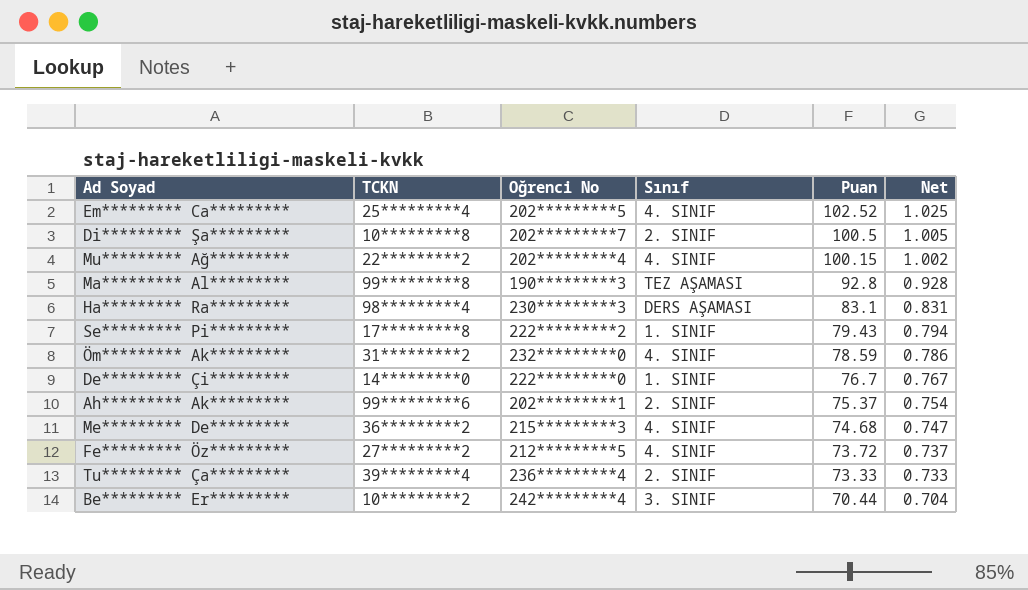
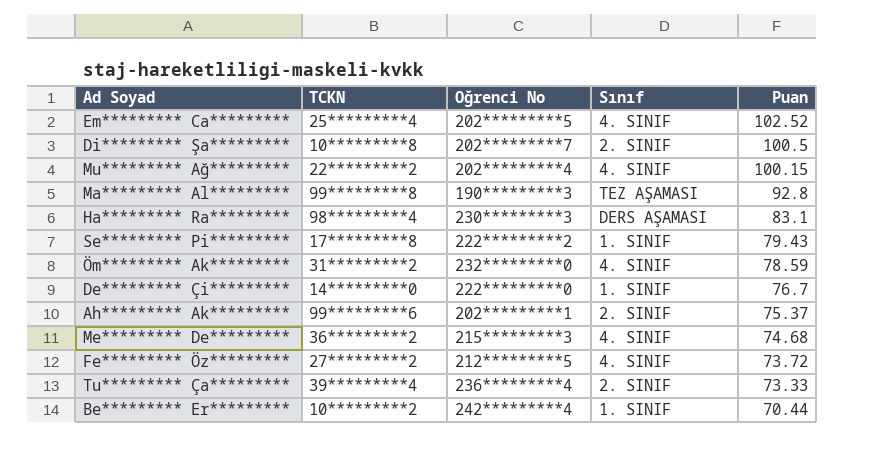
column Net | formula: [Puan] * 0.01 -> none
Be********* Er********* | Sınıf: 3. SINIF -> 1. SINIF

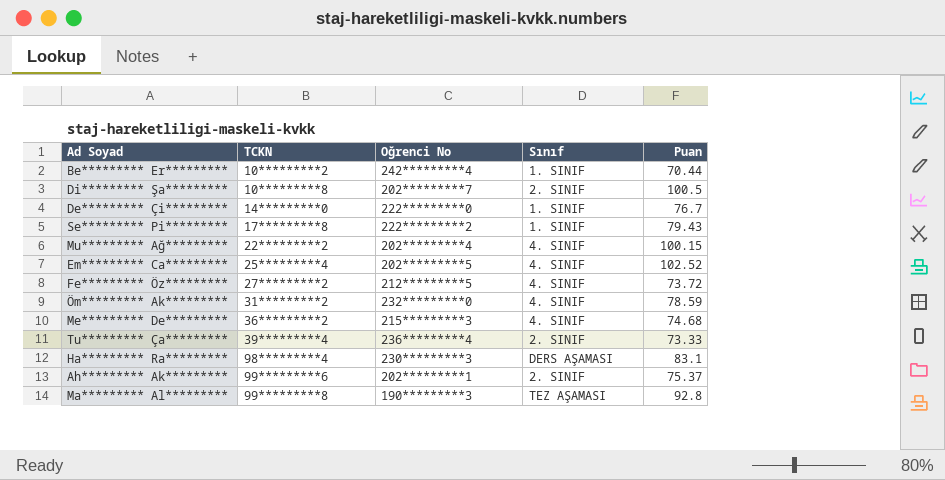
row order: Puan descending -> TCKN ascending

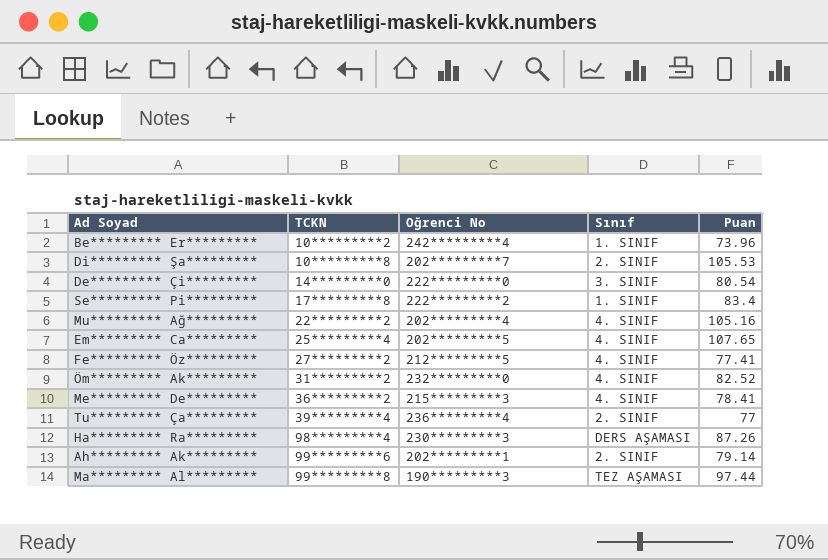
Be********* Er********* | Puan: 70.44 -> 73.96
Di********* Şa********* | Puan: 100.5 -> 105.53
De********* Çi********* | Sınıf: 1. SINIF -> 3. SINIF
De********* Çi********* | Puan: 76.7 -> 80.54
Se********* Pi********* | Puan: 79.43 -> 83.4
Mu********* Ağ********* | Puan: 100.15 -> 105.16
Em********* Ca********* | Puan: 102.52 -> 107.65
Fe********* Öz********* | Puan: 73.72 -> 77.41
Öm********* Ak********* | Puan: 78.59 -> 82.52
Me********* De********* | Puan: 74.68 -> 78.41
Tu********* Ça********* | Puan: 73.33 -> 77
Ha********* Ra********* | Puan: 83.1 -> 87.26
Ah********* Ak********* | Puan: 75.37 -> 79.14
Ma********* Al********* | Puan: 92.8 -> 97.44

